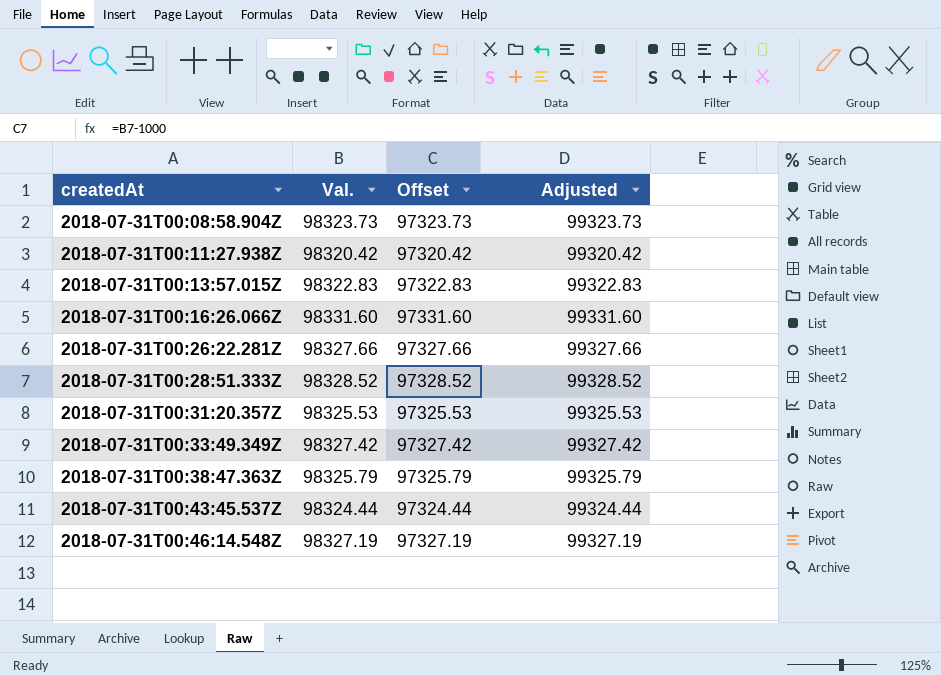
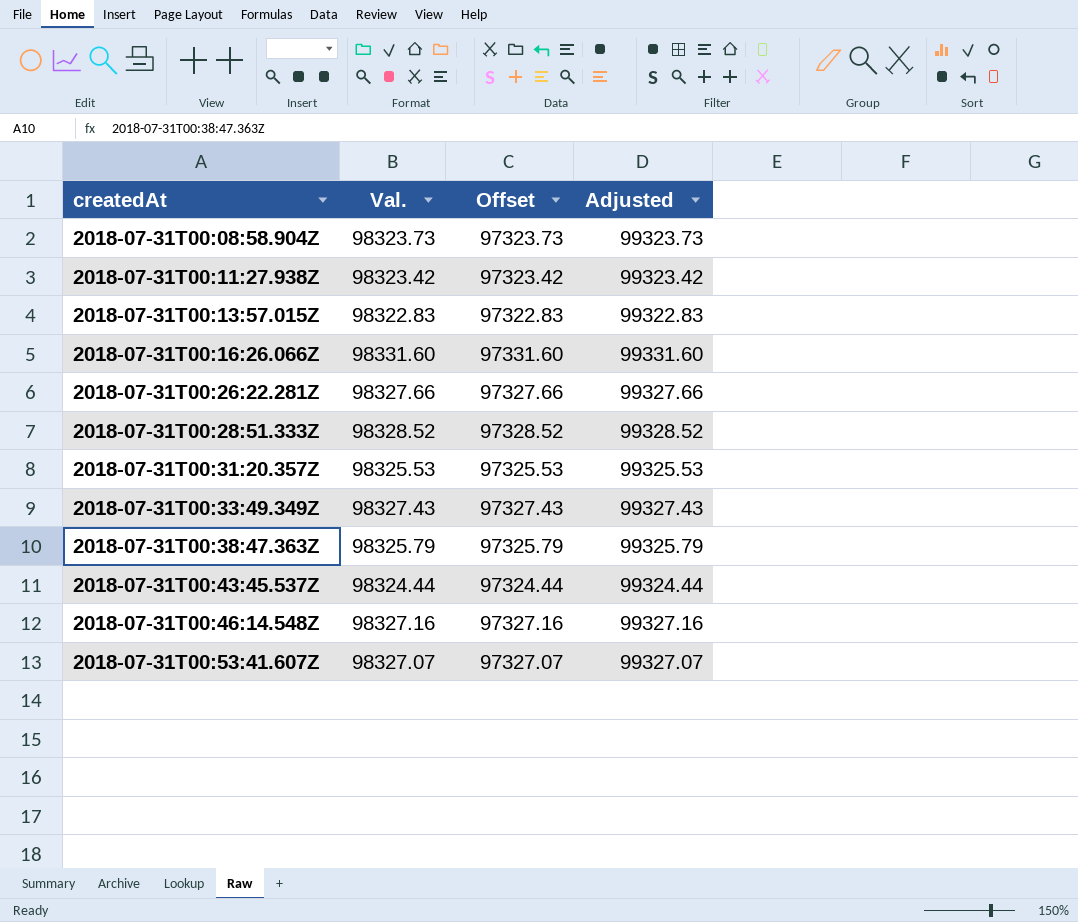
2018-07-31T00:11:27.938Z | Val.: 98320.42 -> 98323.42
2018-07-31T00:11:27.938Z | Offset: 97320.42 -> 97323.42
2018-07-31T00:11:27.938Z | Adjusted: 99320.42 -> 99323.42
2018-07-31T00:33:49.349Z | Val.: 98327.42 -> 98327.43
2018-07-31T00:33:49.349Z | Offset: 97327.42 -> 97327.43
2018-07-31T00:33:49.349Z | Adjusted: 99327.42 -> 99327.43
2018-07-31T00:46:14.548Z | Val.: 98327.19 -> 98327.16
2018-07-31T00:46:14.548Z | Offset: 97327.19 -> 97327.16
2018-07-31T00:46:14.548Z | Adjusted: 99327.19 -> 99327.16
row 2018-07-31T00:53:41.607Z: none -> 98327.07 | 97327.07 | 99327.07

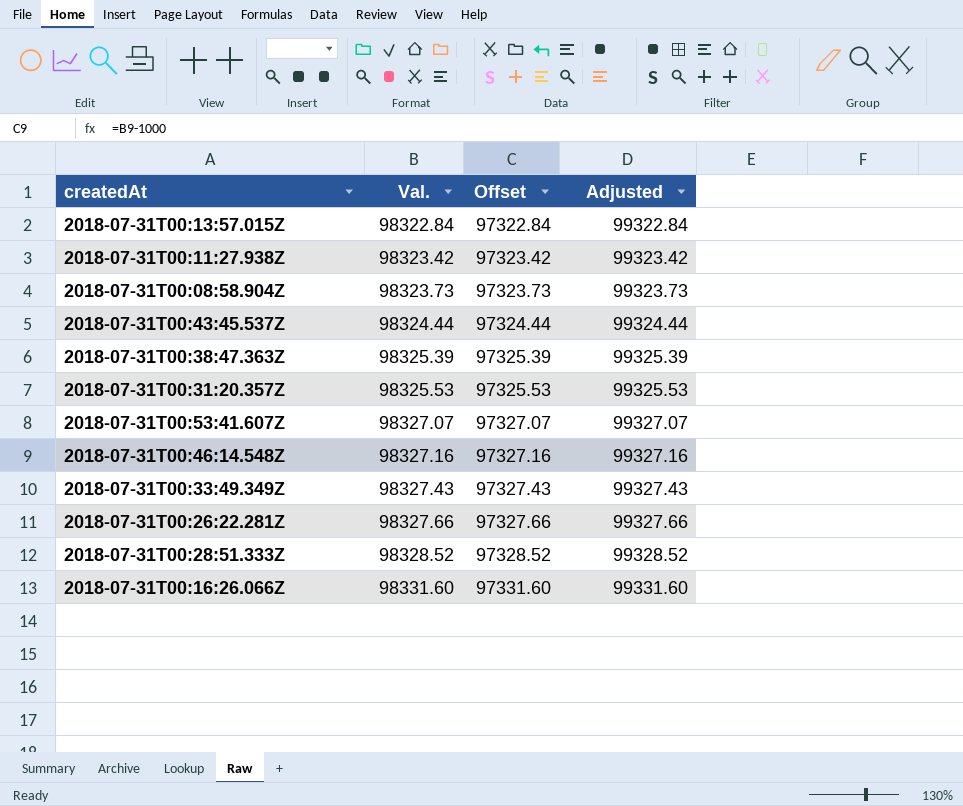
row order: createdAt ascending -> Val. ascending
2018-07-31T00:13:57.015Z | Val.: 98322.83 -> 98322.84
2018-07-31T00:13:57.015Z | Offset: 97322.83 -> 97322.84
2018-07-31T00:13:57.015Z | Adjusted: 99322.83 -> 99322.84
2018-07-31T00:38:47.363Z | Val.: 98325.79 -> 98325.39
2018-07-31T00:38:47.363Z | Offset: 97325.79 -> 97325.39
2018-07-31T00:38:47.363Z | Adjusted: 99325.79 -> 99325.39

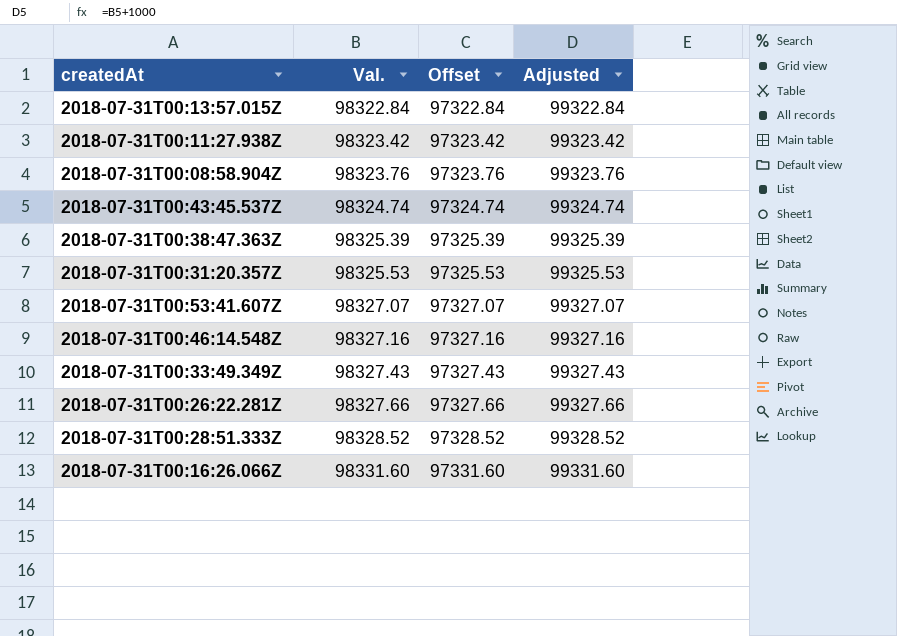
2018-07-31T00:08:58.904Z | Val.: 98323.73 -> 98323.76
2018-07-31T00:08:58.904Z | Offset: 97323.73 -> 97323.76
2018-07-31T00:08:58.904Z | Adjusted: 99323.73 -> 99323.76
2018-07-31T00:43:45.537Z | Val.: 98324.44 -> 98324.74
2018-07-31T00:43:45.537Z | Offset: 97324.44 -> 97324.74
2018-07-31T00:43:45.537Z | Adjusted: 99324.44 -> 99324.74

